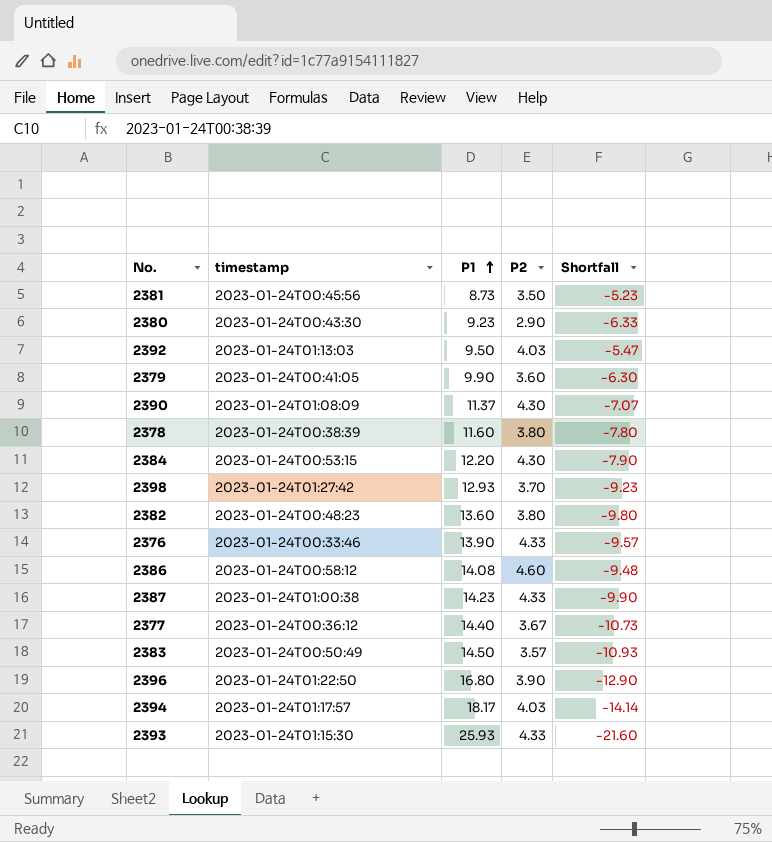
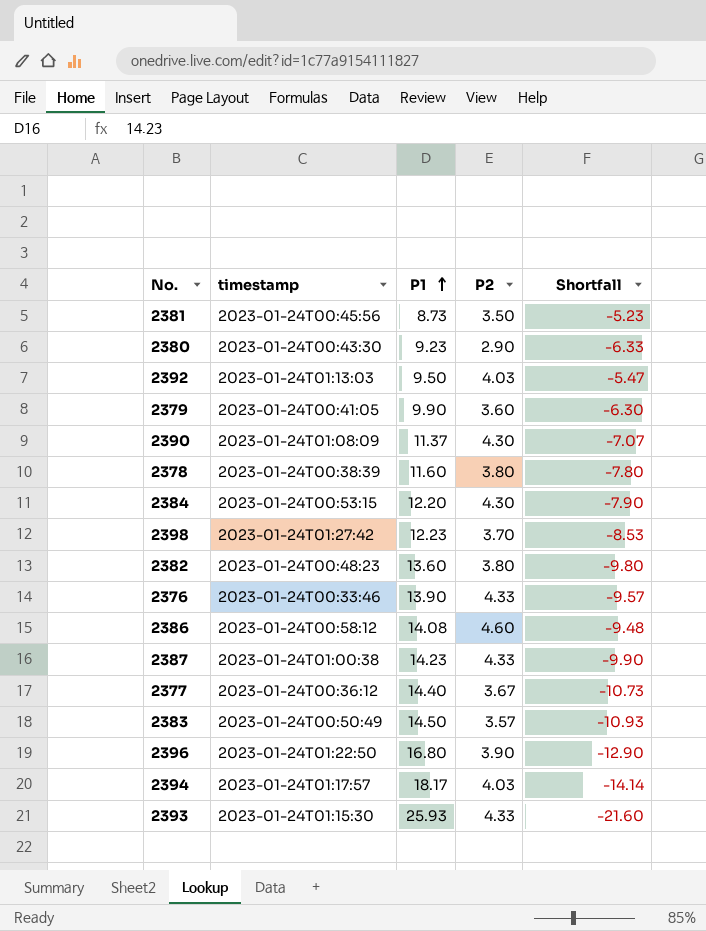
2398 | P1: 12.93 -> 12.23
2398 | Shortfall: -9.23 -> -8.53

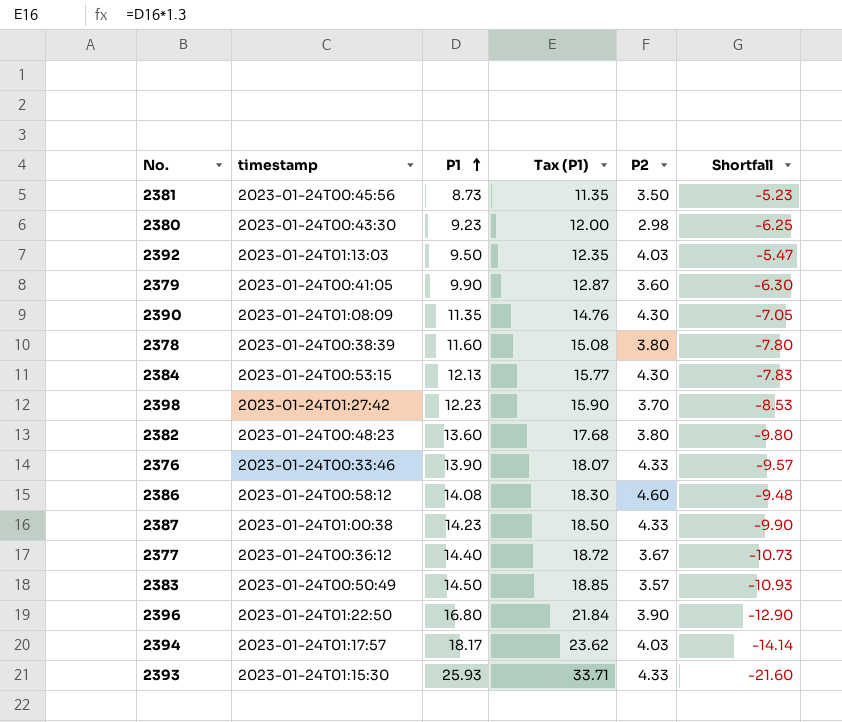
column Tax (P1) | formula: none -> [P1] * 1.3
2380 | P2: 2.90 -> 2.98
2380 | Shortfall: -6.33 -> -6.25
2390 | P1: 11.37 -> 11.35
2390 | Shortfall: -7.07 -> -7.05
2384 | P1: 12.20 -> 12.13
2384 | Shortfall: -7.90 -> -7.83

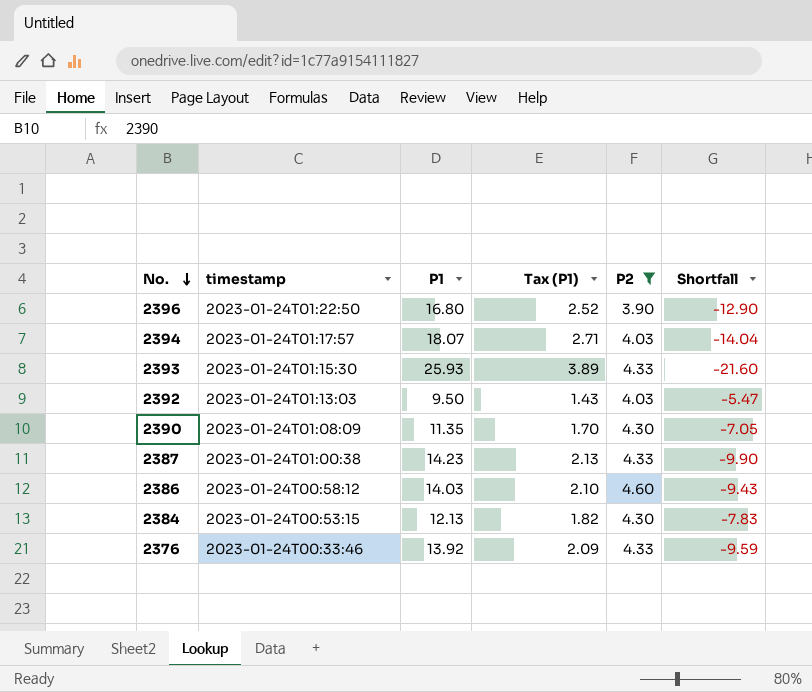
filter: none -> P2 >= 3.90
row order: P1 ascending -> No. descending
column Tax (P1) | formula: [P1] * 1.3 -> [P1] * 0.15
2394 | P1: 18.17 -> 18.07
2394 | Shortfall: -14.14 -> -14.04
2386 | P1: 14.08 -> 14.03
2386 | Shortfall: -9.48 -> -9.43
2376 | P1: 13.90 -> 13.92
2376 | Shortfall: -9.57 -> -9.59

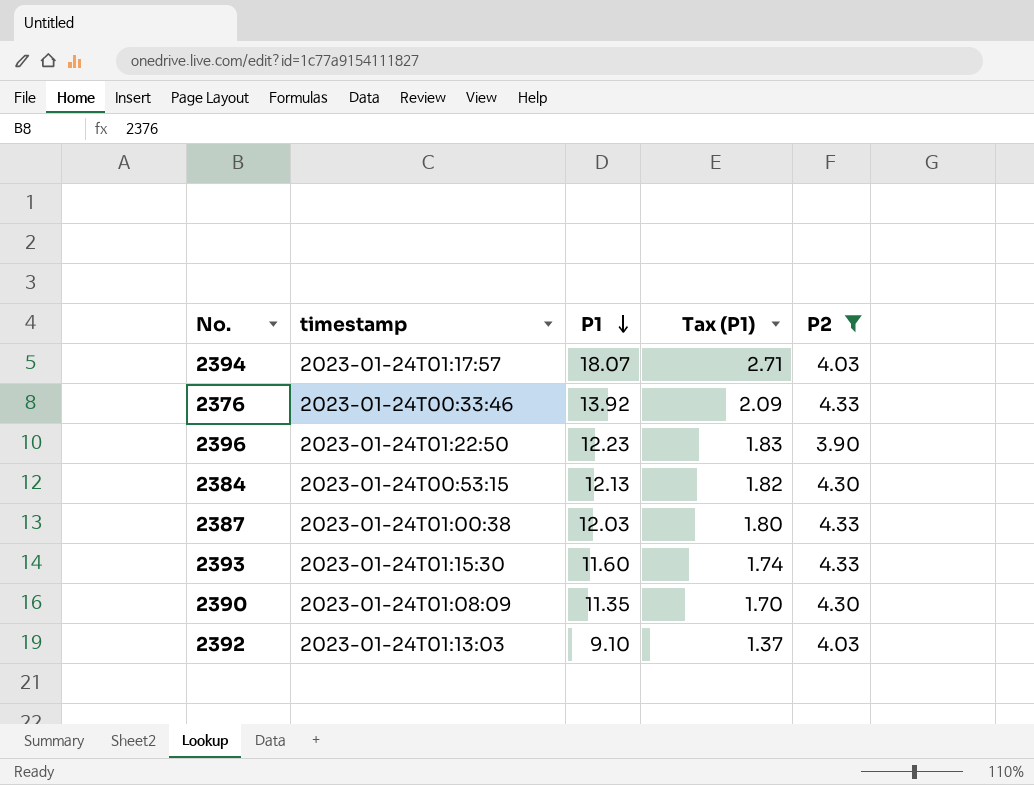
row order: No. descending -> P1 descending
column Shortfall | formula: [P2] - [P1] -> none
row 2386: 2023-01-24T00:58:12 | 14.03 | 2.10 | 4.60 | -9.43 -> none
2396 | P1: 16.80 -> 12.23
2396 | Tax (P1): 2.52 -> 1.83
2387 | P1: 14.23 -> 12.03
2387 | Tax (P1): 2.13 -> 1.80
2393 | P1: 25.93 -> 11.60
2393 | Tax (P1): 3.89 -> 1.74
2392 | P1: 9.50 -> 9.10
2392 | Tax (P1): 1.43 -> 1.37

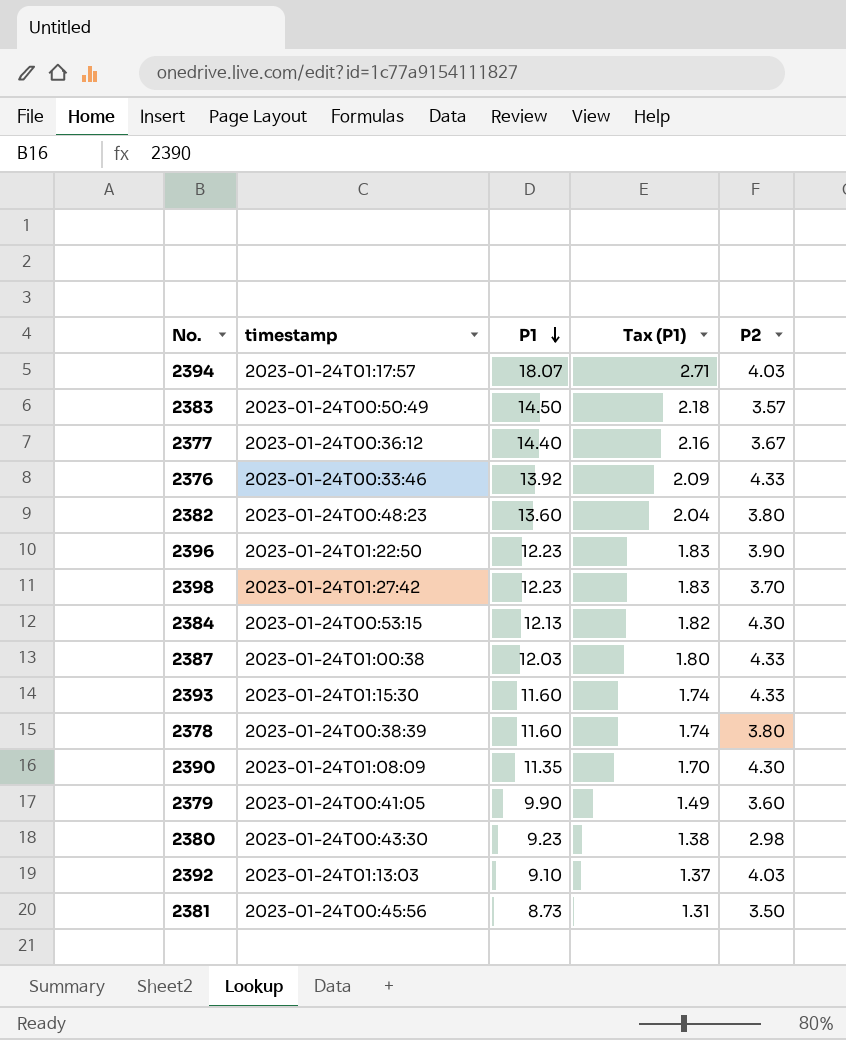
filter: P2 >= 3.90 -> none

